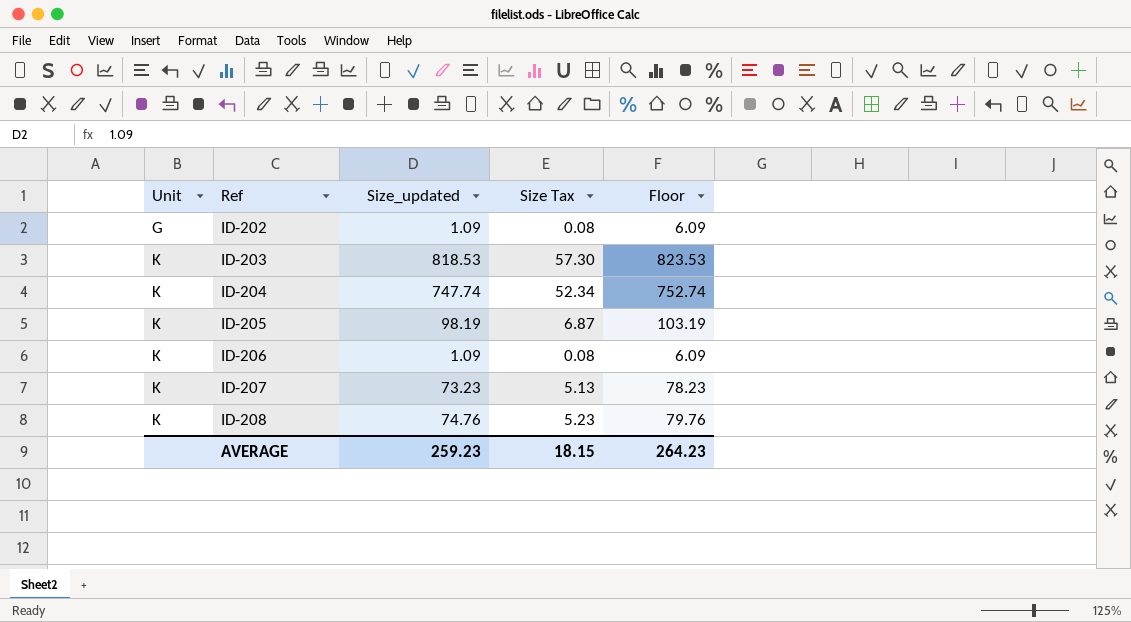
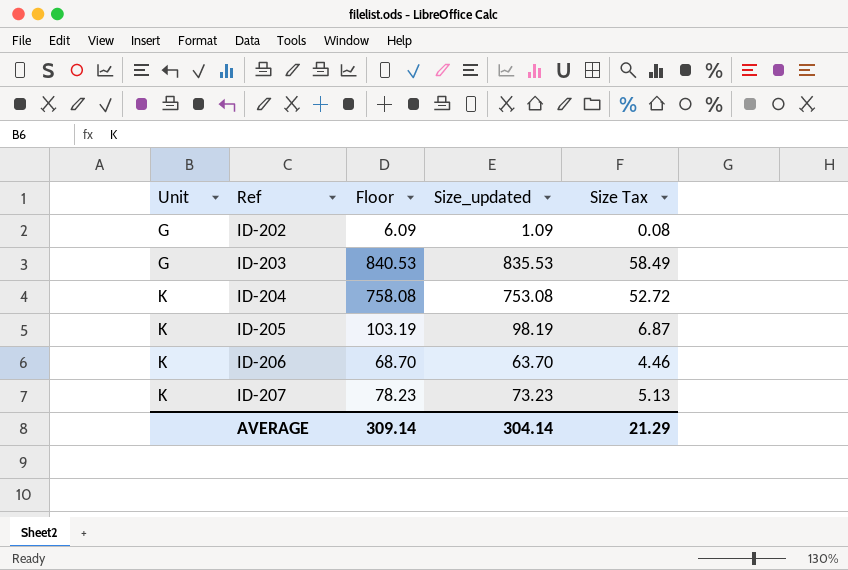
column Floor | position: 5 -> 3
row ID-208: K | 74.76 | 5.23 | 79.76 -> none
ID-203 | Unit: K -> G
ID-203 | Floor: 823.53 -> 840.53
ID-203 | Size_updated: 818.53 -> 835.53
ID-203 | Size Tax: 57.30 -> 58.49
ID-204 | Floor: 752.74 -> 758.08
ID-204 | Size_updated: 747.74 -> 753.08
ID-204 | Size Tax: 52.34 -> 52.72
ID-206 | Floor: 6.09 -> 68.70
ID-206 | Size_updated: 1.09 -> 63.70
ID-206 | Size Tax: 0.08 -> 4.46
AVERAGE | Floor: 264.23 -> 309.14
AVERAGE | Size_updated: 259.23 -> 304.14
AVERAGE | Size Tax: 18.15 -> 21.29

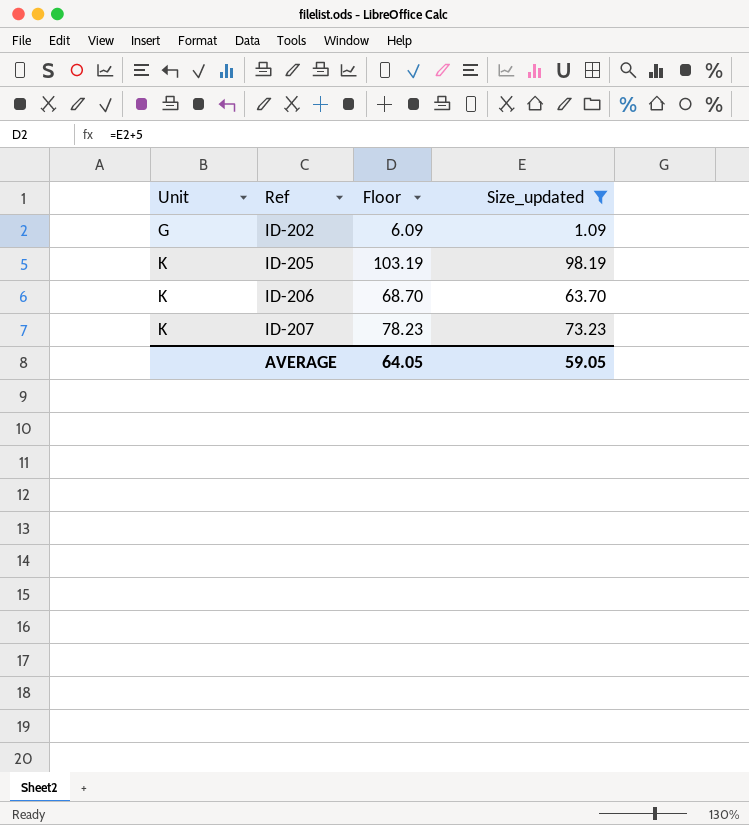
filter: none -> Size_updated <= 98.19
column Size Tax | formula: [Size_updated] * 0.07 -> none
AVERAGE | Floor: 309.14 -> 64.05
AVERAGE | Size_updated: 304.14 -> 59.05

